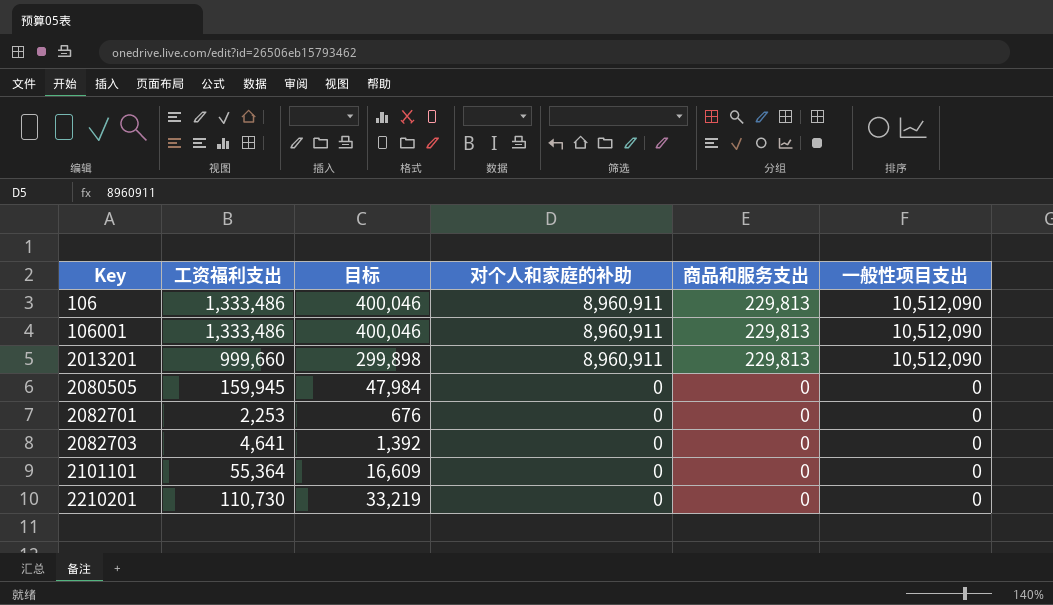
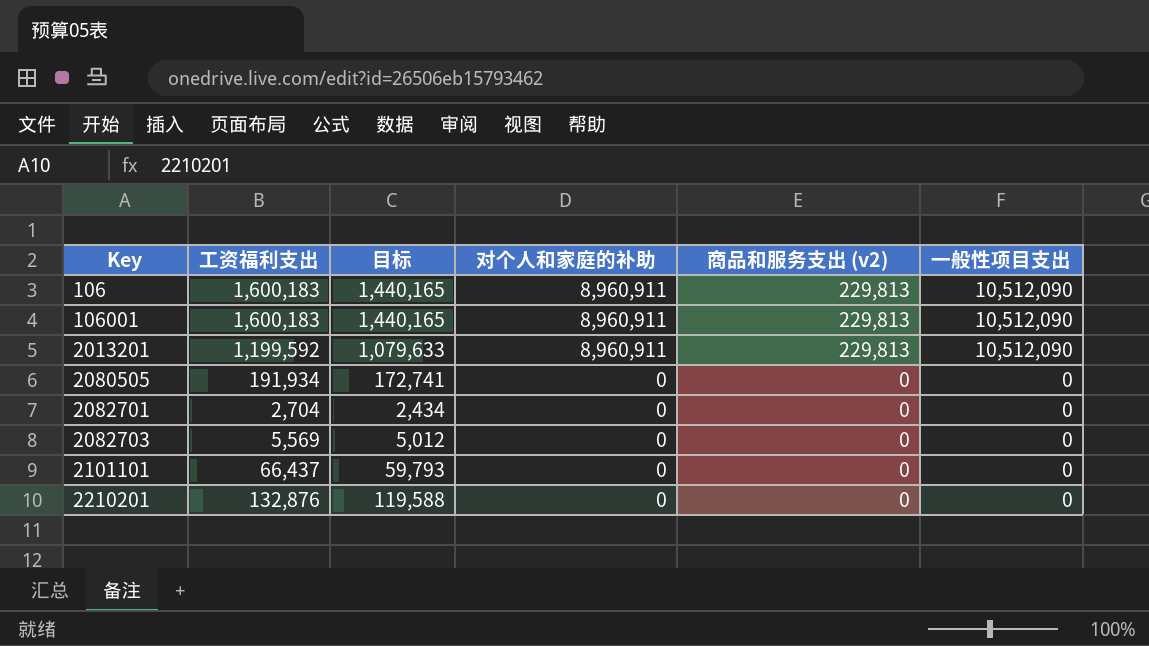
column 目标 | formula: [工资福利支出] * 0.3 -> [工资福利支出] * 0.9
column name: 商品和服务支出 -> 商品和服务支出 (v2)
106 | 工资福利支出: 1,333,486 -> 1,600,183
106001 | 工资福利支出: 1,333,486 -> 1,600,183
2013201 | 工资福利支出: 999,660 -> 1,199,592
2080505 | 工资福利支出: 159,945 -> 191,934
2082701 | 工资福利支出: 2,253 -> 2,704
2082703 | 工资福利支出: 4,641 -> 5,569
2101101 | 工资福利支出: 55,364 -> 66,437
2210201 | 工资福利支出: 110,730 -> 132,876

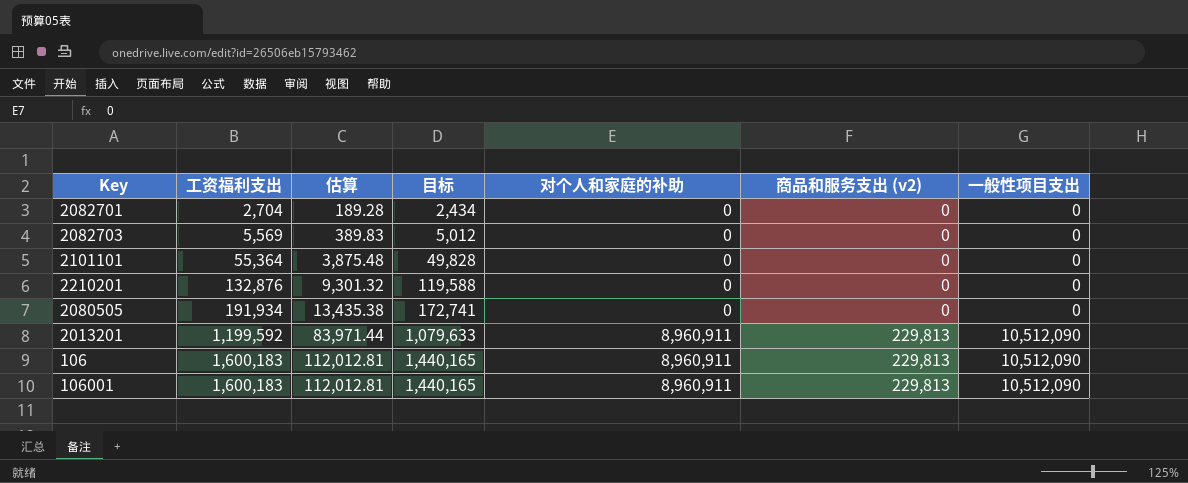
row order: Key ascending -> 工资福利支出 ascending
column 估算 | formula: none -> [工资福利支出] * 0.07
2101101 | 工资福利支出: 66,437 -> 55,364
2101101 | 目标: 59,793 -> 49,828

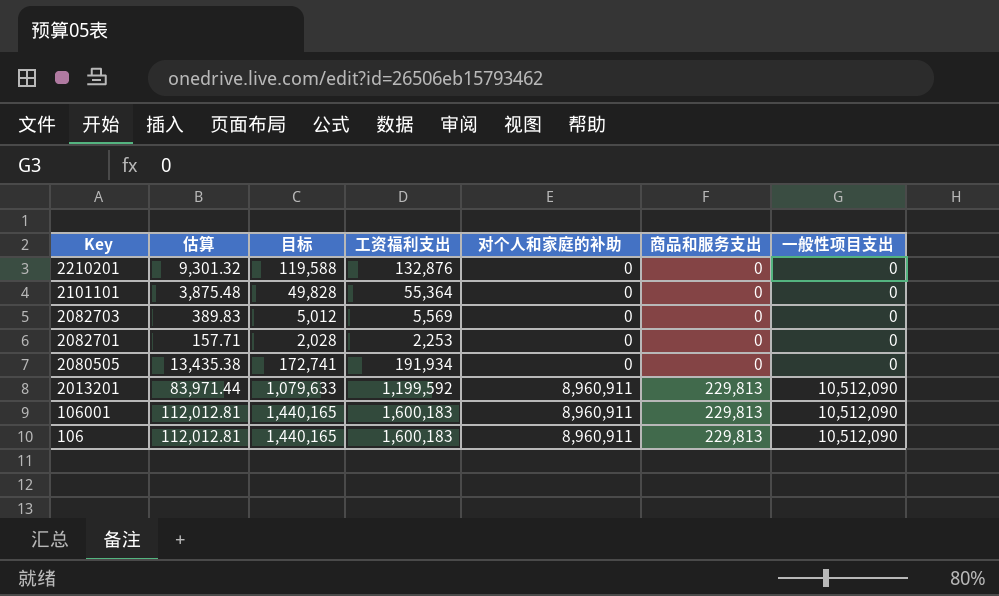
row order: 工资福利支出 ascending -> Key descending
column 工资福利支出 | position: 2 -> 4
column name: 商品和服务支出 (v2) -> 商品和服务支出
2082701 | 估算: 189.28 -> 157.71
2082701 | 目标: 2,434 -> 2,028
2082701 | 工资福利支出: 2,704 -> 2,253

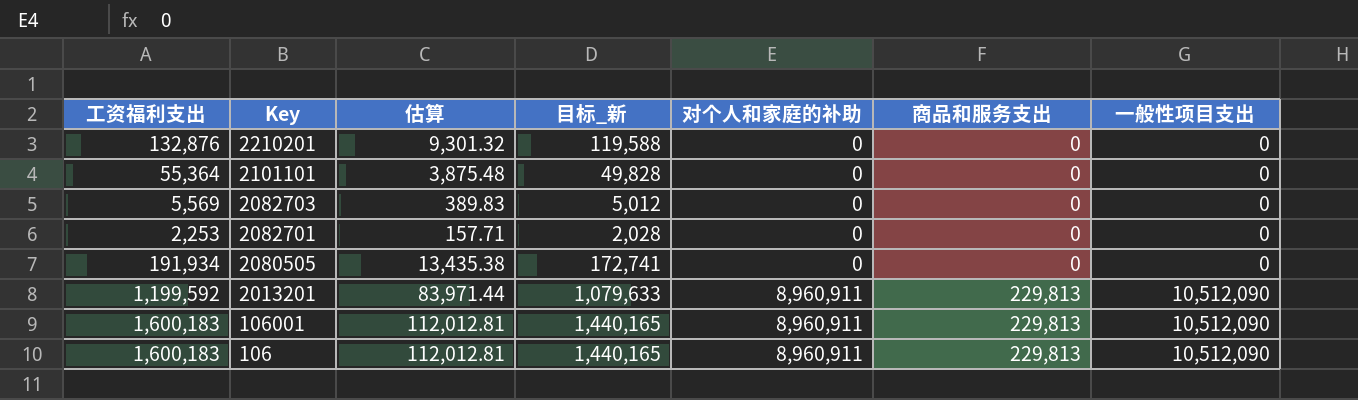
column 工资福利支出 | position: 4 -> 1
column name: 目标 -> 目标_新

